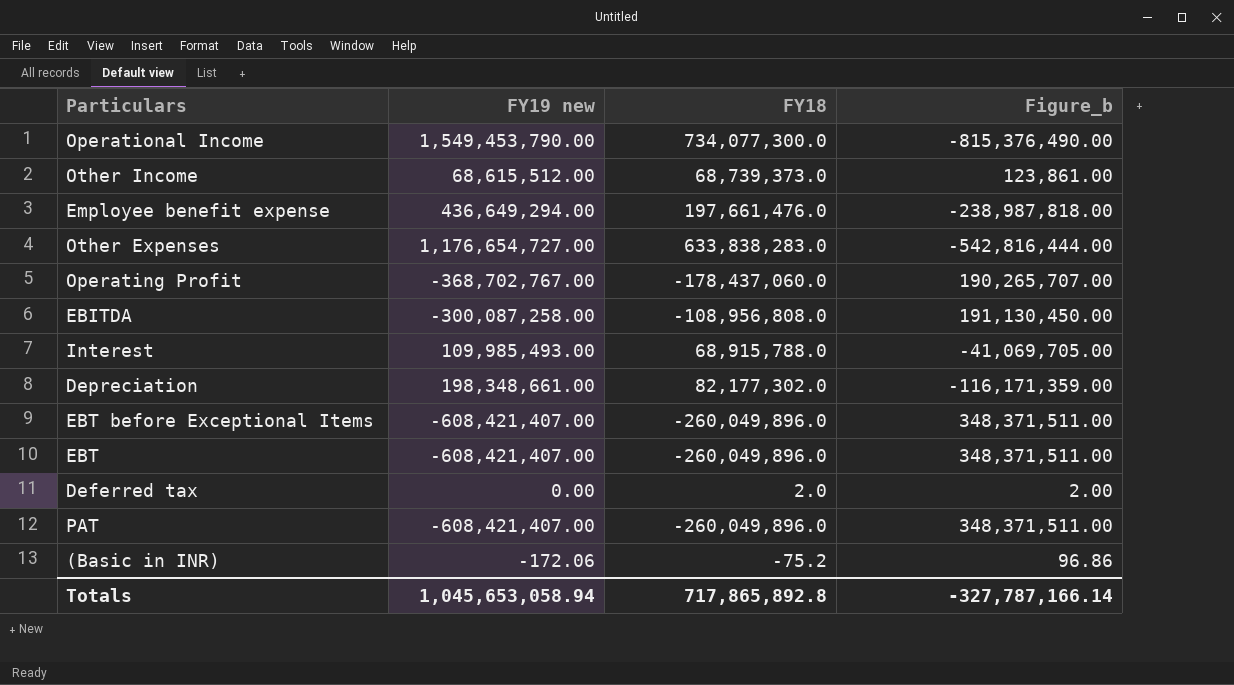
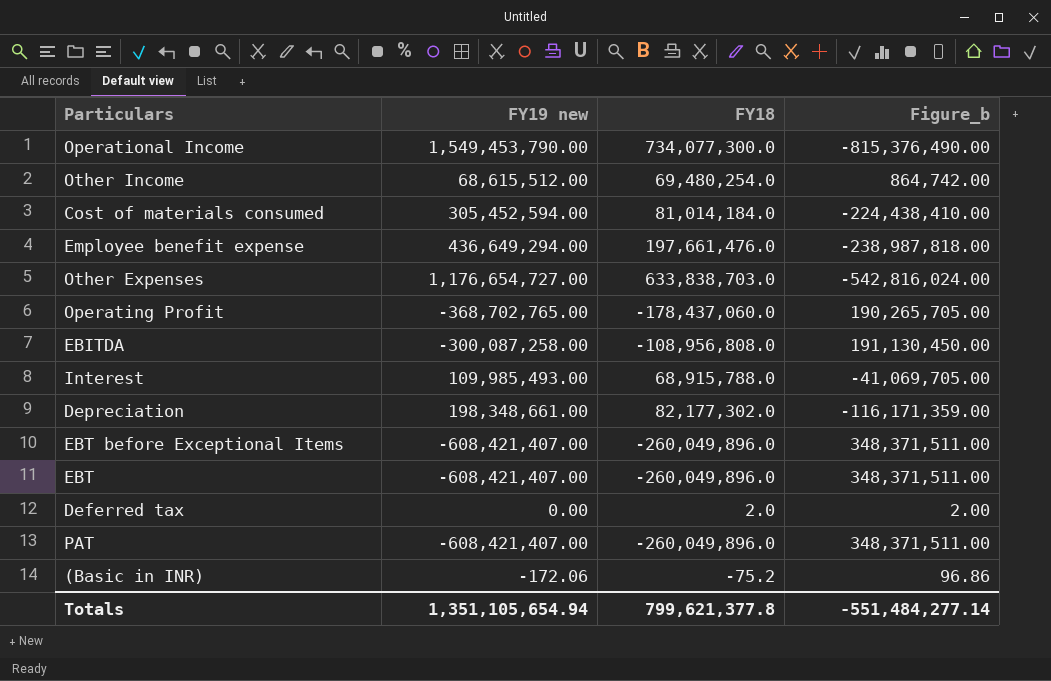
Other Income | FY18: 68,739,373.0 -> 69,480,254.0
Other Income | Figure_b: 123,861.00 -> 864,742.00
row Cost of materials consumed: none -> 305,452,594.00 | 81,014,184.0 | -224,438,410.00
Other Expenses | FY18: 633,838,283.0 -> 633,838,703.0
Other Expenses | Figure_b: -542,816,444.00 -> -542,816,024.00
Operating Profit | FY19 new: -368,702,767.00 -> -368,702,765.00
Operating Profit | Figure_b: 190,265,707.00 -> 190,265,705.00
Totals | FY19 new: 1,045,653,058.94 -> 1,351,105,654.94
Totals | FY18: 717,865,892.8 -> 799,621,377.8
Totals | Figure_b: -327,787,166.14 -> -551,484,277.14

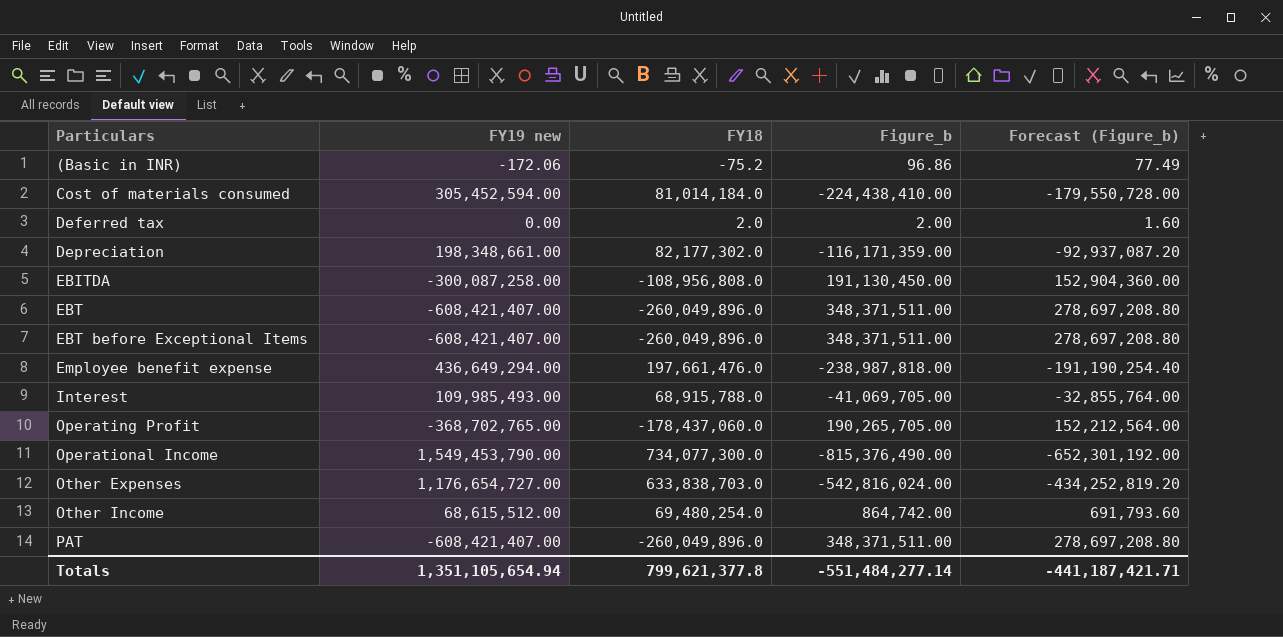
row order: none -> Particulars ascending
column Forecast (Figure_b) | formula: none -> [Figure_b] * 0.8

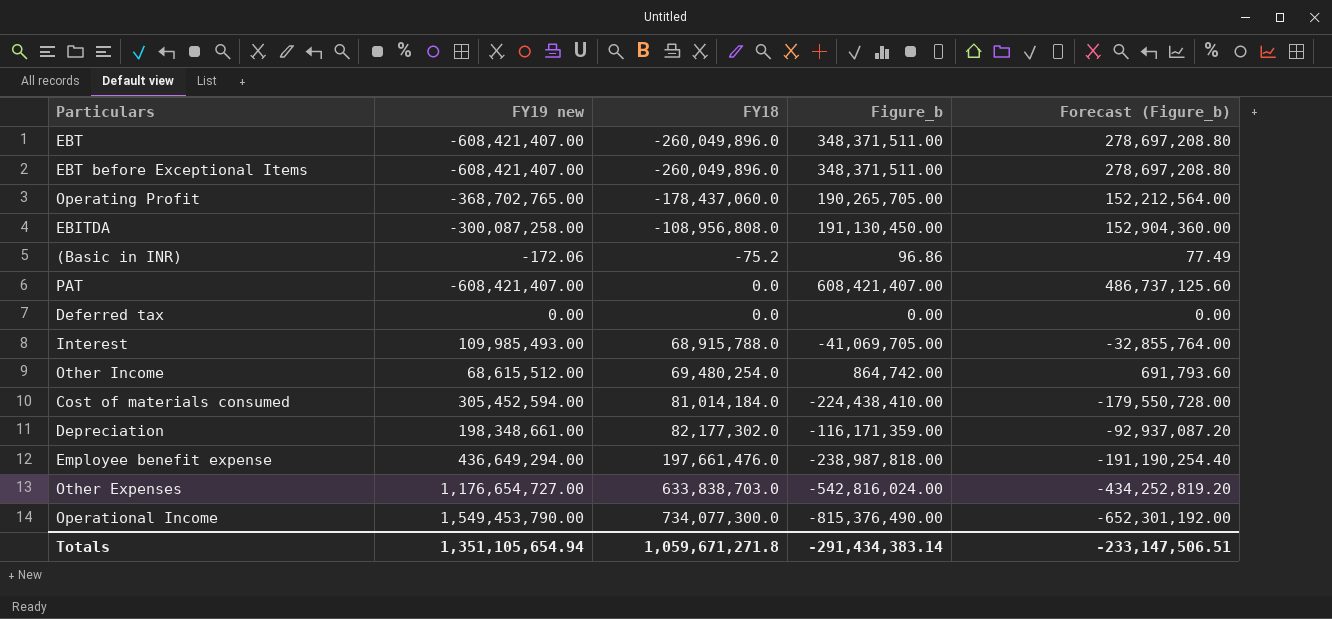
row order: Particulars ascending -> FY18 ascending
PAT | FY18: -260,049,896.0 -> 0.0
PAT | Figure_b: 348,371,511.00 -> 608,421,407.00
PAT | Forecast (Figure_b): 278,697,208.80 -> 486,737,125.60
Deferred tax | FY18: 2.0 -> 0.0
Deferred tax | Figure_b: 2.00 -> 0.00
Deferred tax | Forecast (Figure_b): 1.60 -> 0.00
Totals | FY18: 799,621,377.8 -> 1,059,671,271.8
Totals | Figure_b: -551,484,277.14 -> -291,434,383.14
Totals | Forecast (Figure_b): -441,187,421.71 -> -233,147,506.51

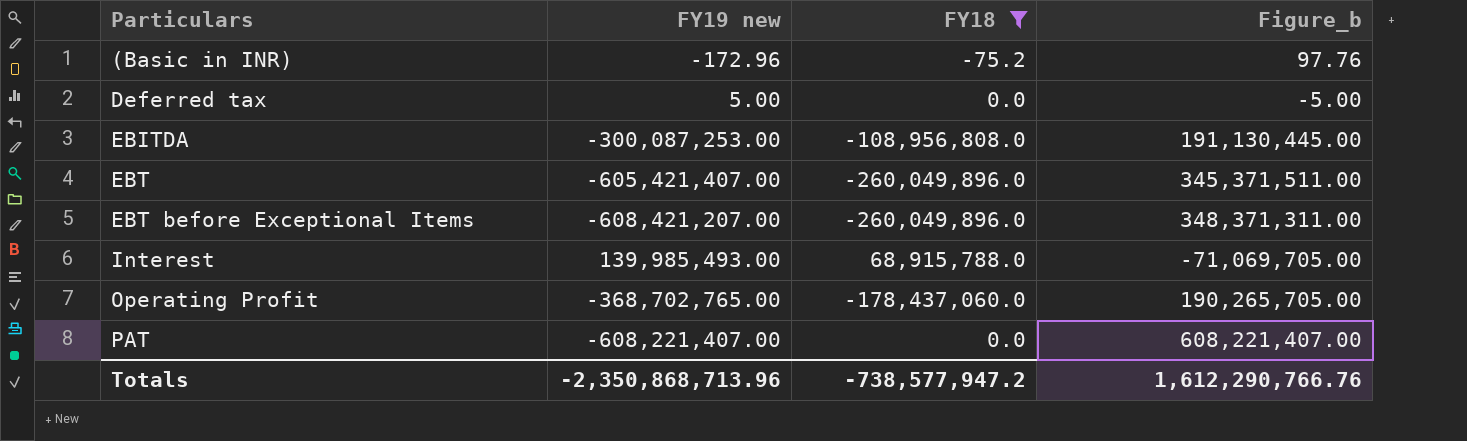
filter: none -> FY18 <= 68,915,788.0
row order: FY18 ascending -> Particulars ascending
column Forecast (Figure_b) | formula: [Figure_b] * 0.8 -> none
(Basic in INR) | FY19 new: -172.06 -> -172.96
(Basic in INR) | Figure_b: 96.86 -> 97.76
Deferred tax | FY19 new: 0.00 -> 5.00
Deferred tax | Figure_b: 0.00 -> -5.00
EBITDA | FY19 new: -300,087,258.00 -> -300,087,253.00
EBITDA | Figure_b: 191,130,450.00 -> 191,130,445.00
EBT | FY19 new: -608,421,407.00 -> -605,421,407.00
EBT | Figure_b: 348,371,511.00 -> 345,371,511.00
EBT before Exceptional Items | FY19 new: -608,421,407.00 -> -608,421,207.00
EBT before Exceptional Items | Figure_b: 348,371,511.00 -> 348,371,311.00
Interest | FY19 new: 109,985,493.00 -> 139,985,493.00
Interest | Figure_b: -41,069,705.00 -> -71,069,705.00
PAT | FY19 new: -608,421,407.00 -> -608,221,407.00
PAT | Figure_b: 608,421,407.00 -> 608,221,407.00
Totals | FY19 new: 1,351,105,654.94 -> -2,350,868,713.96
Totals | FY18: 1,059,671,271.8 -> -738,577,947.2
Totals | Figure_b: -291,434,383.14 -> 1,612,290,766.76

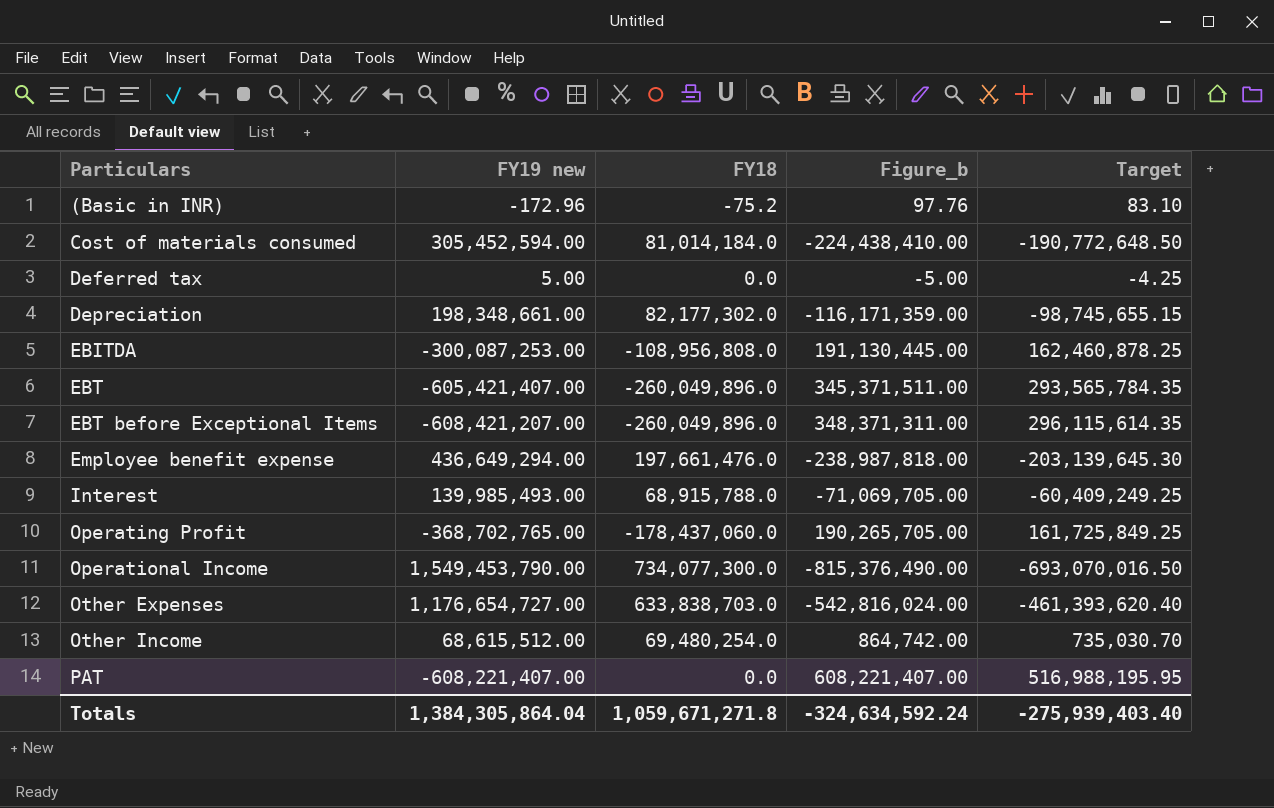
filter: FY18 <= 68,915,788.0 -> none
column Target | formula: none -> [Figure_b] * 0.85
Totals | FY19 new: -2,350,868,713.96 -> 1,384,305,864.04
Totals | FY18: -738,577,947.2 -> 1,059,671,271.8
Totals | Figure_b: 1,612,290,766.76 -> -324,634,592.24

